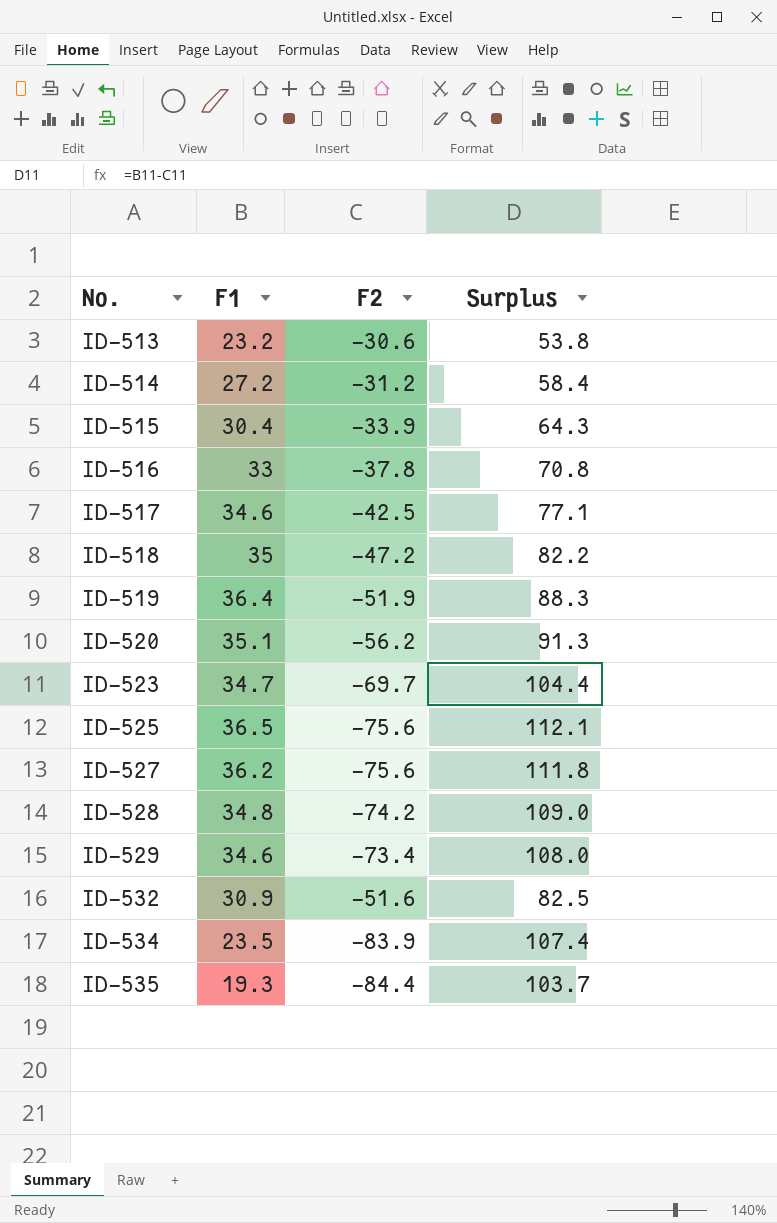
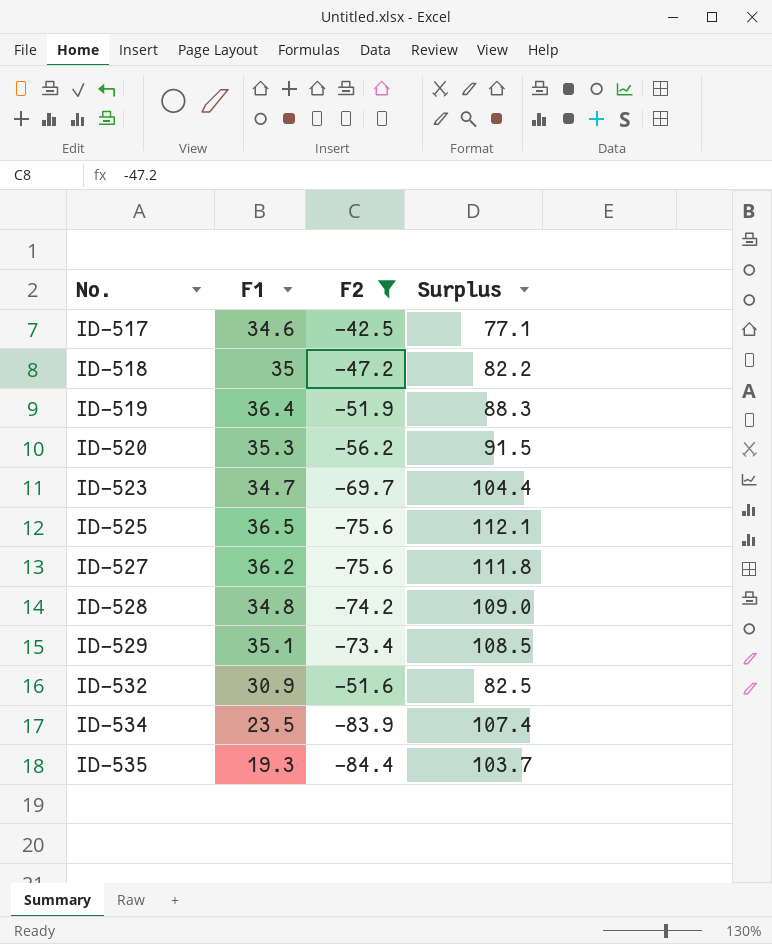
filter: none -> F2 <= -42.5
ID-520 | F1: 35.1 -> 35.3
ID-520 | Surplus: 91.3 -> 91.5
ID-529 | F1: 34.6 -> 35.1
ID-529 | Surplus: 108.0 -> 108.5

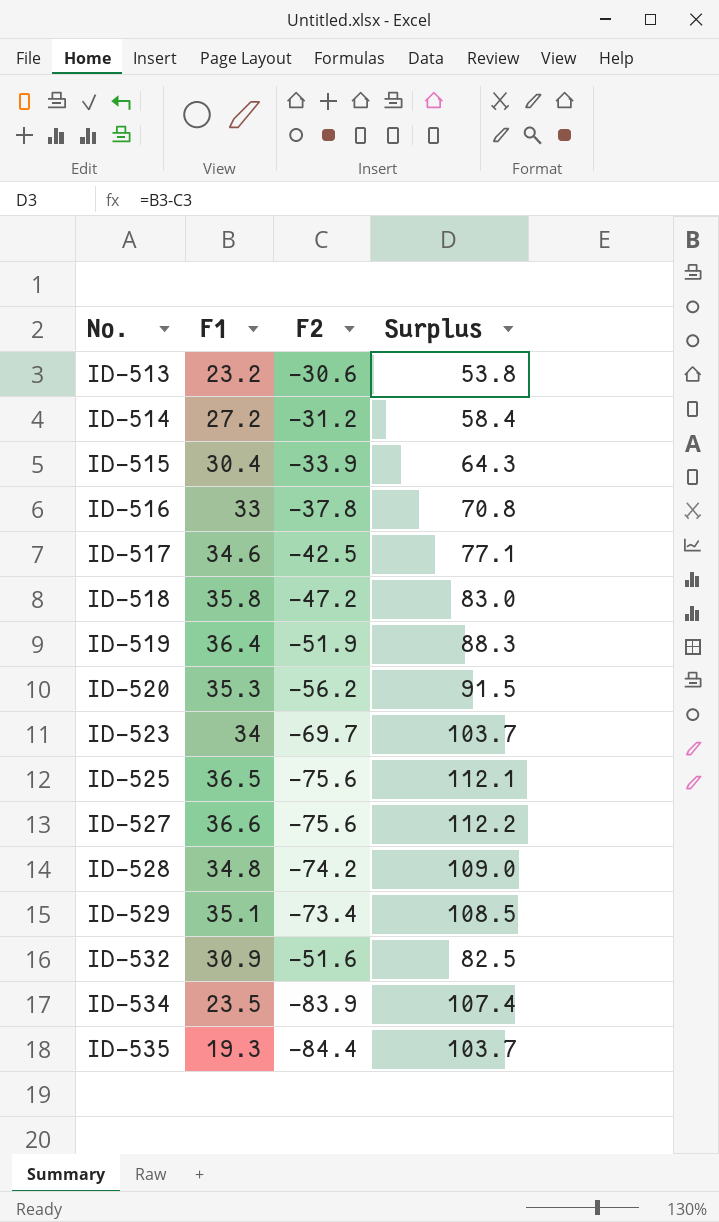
filter: F2 <= -42.5 -> none
ID-518 | F1: 35 -> 35.8
ID-518 | Surplus: 82.2 -> 83.0
ID-523 | F1: 34.7 -> 34
ID-523 | Surplus: 104.4 -> 103.7
ID-527 | F1: 36.2 -> 36.6
ID-527 | Surplus: 111.8 -> 112.2

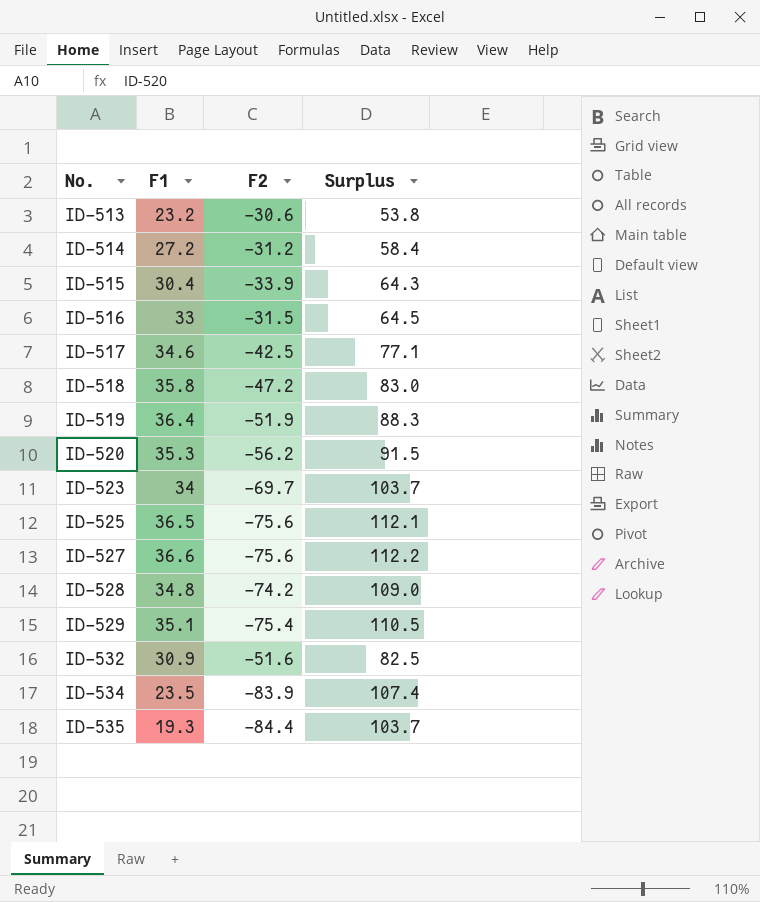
ID-516 | F2: -37.8 -> -31.5
ID-516 | Surplus: 70.8 -> 64.5
ID-529 | F2: -73.4 -> -75.4
ID-529 | Surplus: 108.5 -> 110.5

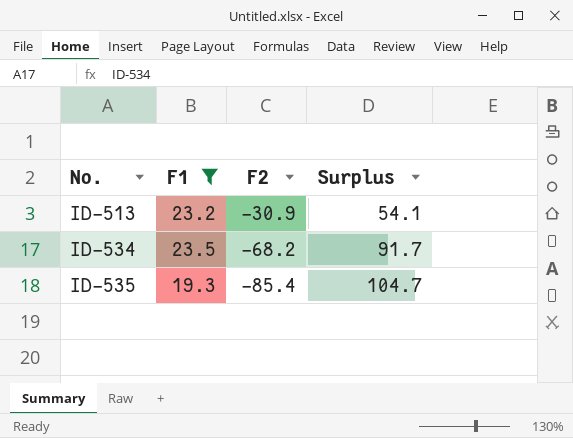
filter: none -> F1 <= 23.5
ID-513 | F2: -30.6 -> -30.9
ID-513 | Surplus: 53.8 -> 54.1
ID-534 | F2: -83.9 -> -68.2
ID-534 | Surplus: 107.4 -> 91.7
ID-535 | F2: -84.4 -> -85.4
ID-535 | Surplus: 103.7 -> 104.7

